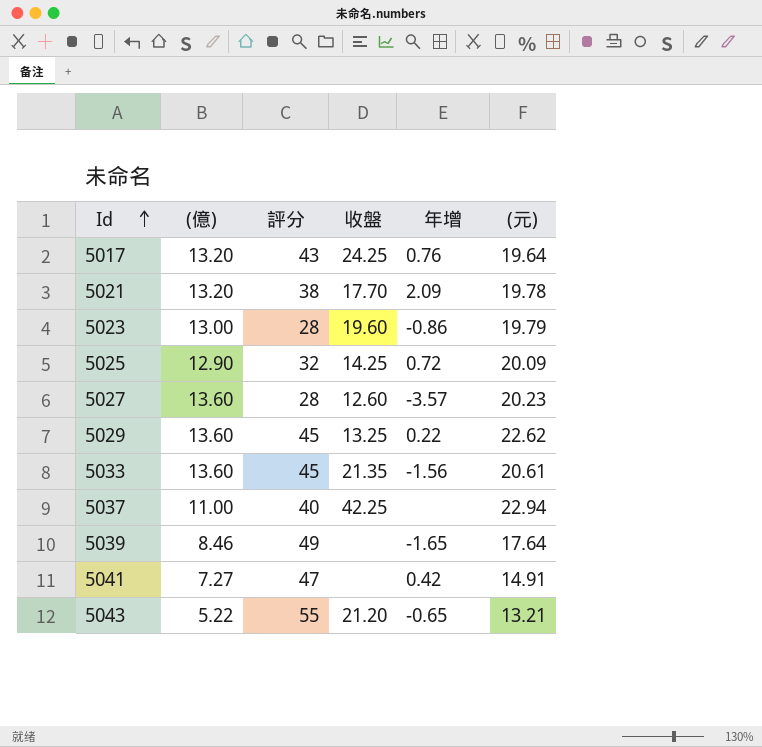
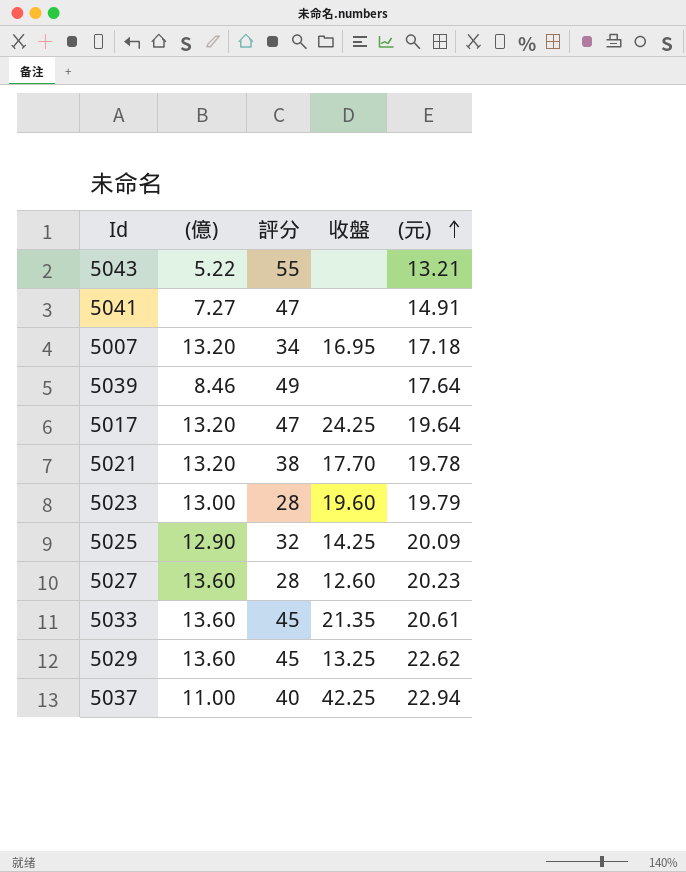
row order: Id ascending -> (元) ascending
column 年增 | position: 5 -> none
5043 | 收盤: 21.20 -> none
row 5007: none -> 13.20 | 34 | 16.95 | 17.18
5017 | 評分: 43 -> 47

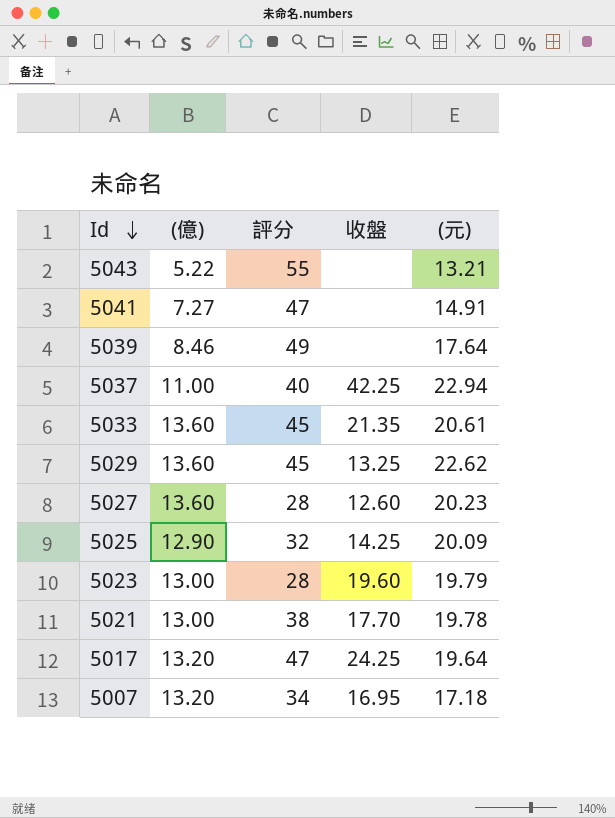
row order: (元) ascending -> Id descending
5021 | (億): 13.20 -> 13.00

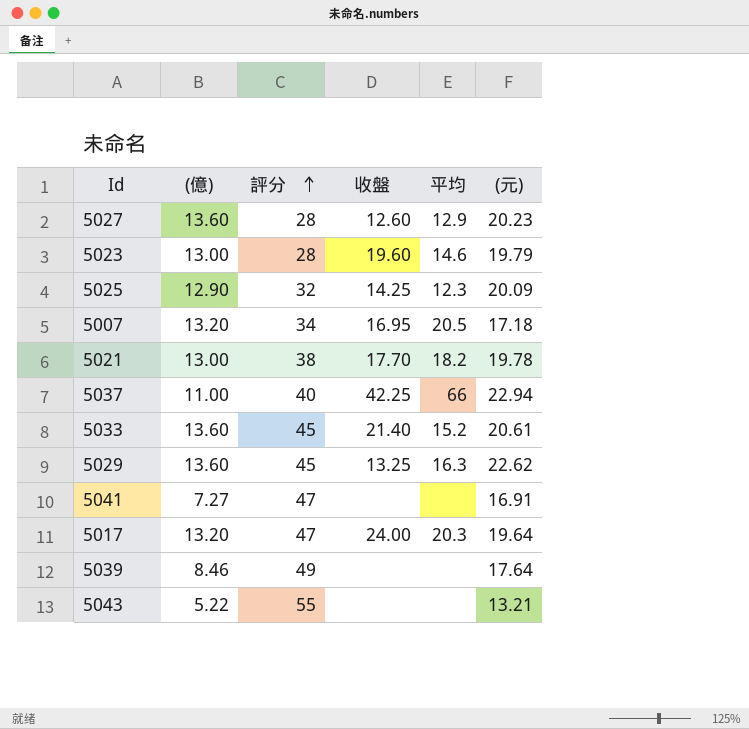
row order: Id descending -> 評分 ascending
column 平均 | position: none -> 5
5033 | 收盤: 21.35 -> 21.40
5041 | (元): 14.91 -> 16.91
5017 | 收盤: 24.25 -> 24.00

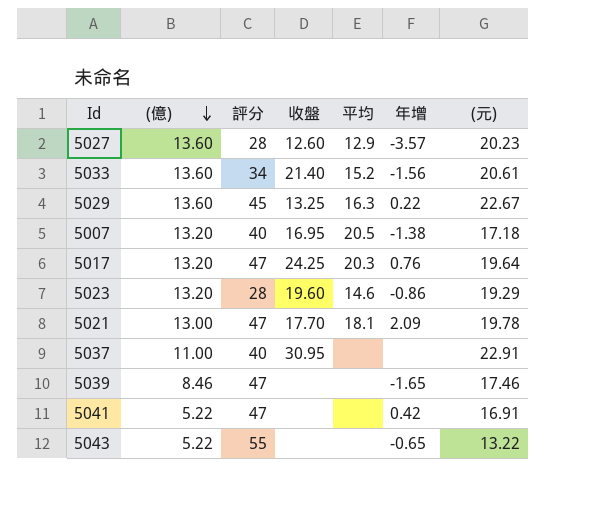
row order: 評分 ascending -> (億) descending
column 年增 | position: none -> 6
row 5025: 12.90 | 32 | 14.25 | 12.3 | 20.09 -> none
5033 | 評分: 45 -> 34
5029 | (元): 22.62 -> 22.67
5007 | 評分: 34 -> 40
5017 | 收盤: 24.00 -> 24.25
5023 | (億): 13.00 -> 13.20
5023 | (元): 19.79 -> 19.29
5021 | 評分: 38 -> 47
5021 | 平均: 18.2 -> 18.1
5037 | 收盤: 42.25 -> 30.95
5037 | 平均: 66 -> none
5037 | (元): 22.94 -> 22.91
5039 | 評分: 49 -> 47
5039 | (元): 17.64 -> 17.46
5041 | (億): 7.27 -> 5.22
5043 | (元): 13.21 -> 13.22

